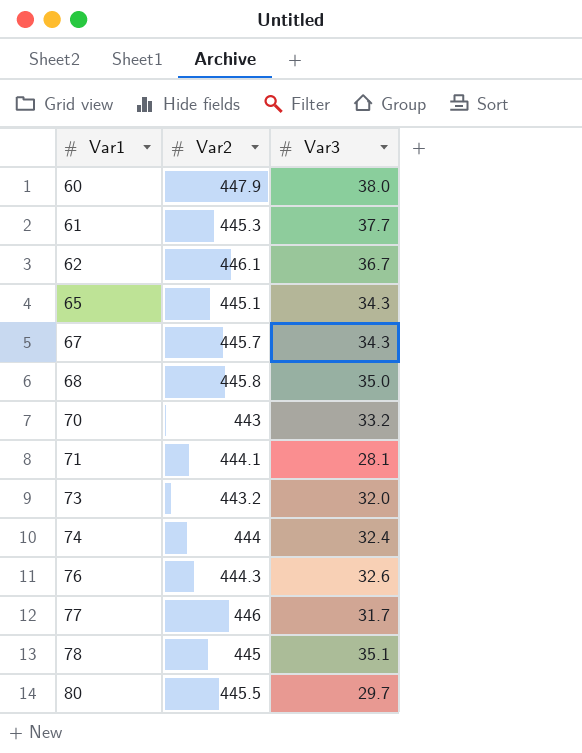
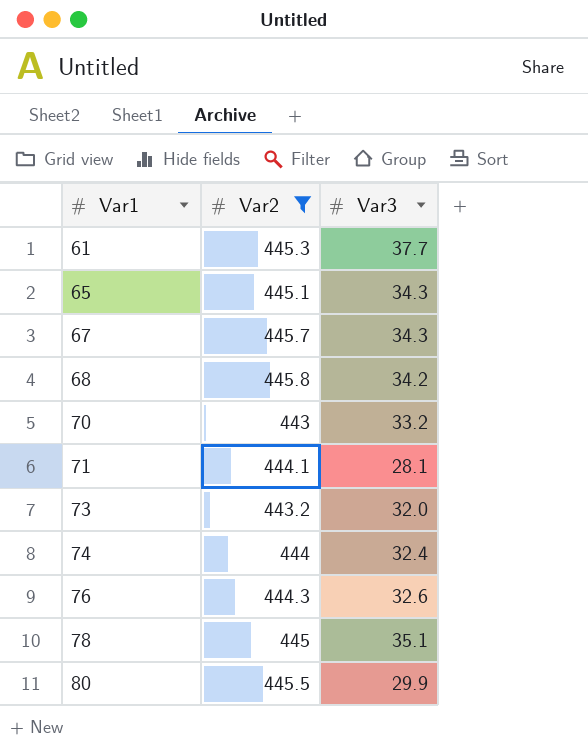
filter: none -> Var2 <= 445.8
68 | Var3: 35.0 -> 34.2
80 | Var3: 29.7 -> 29.9

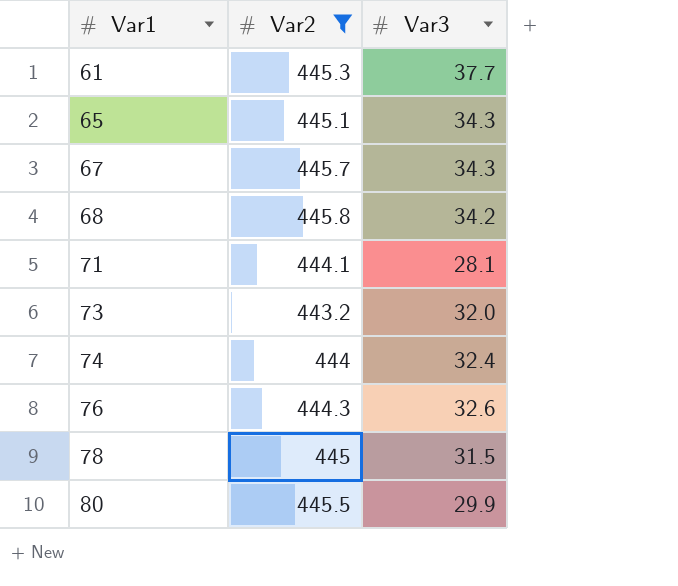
row 70: 443 | 33.2 -> none
78 | Var3: 35.1 -> 31.5

